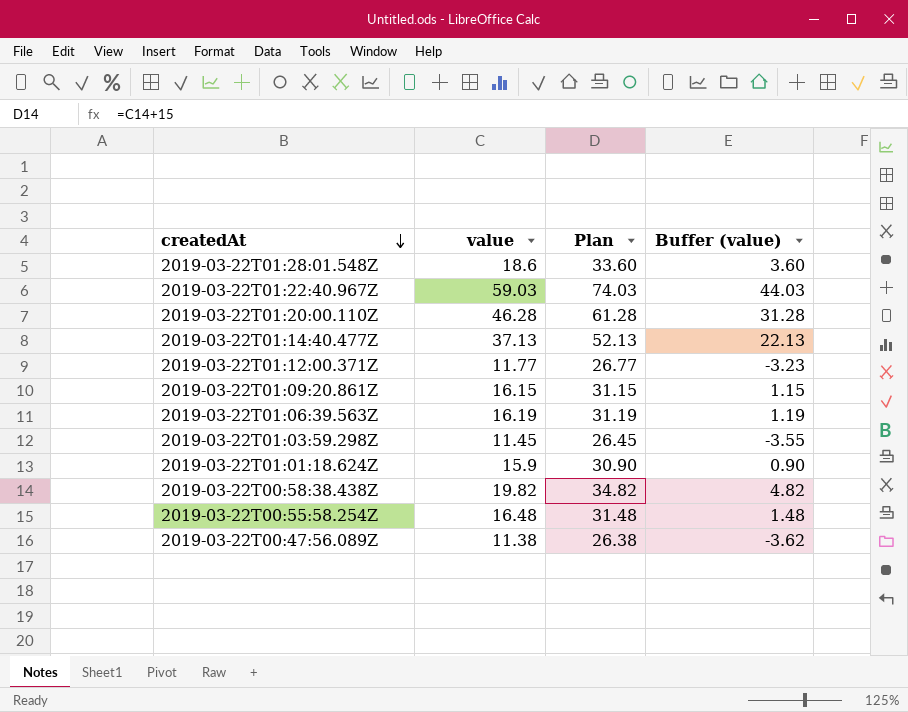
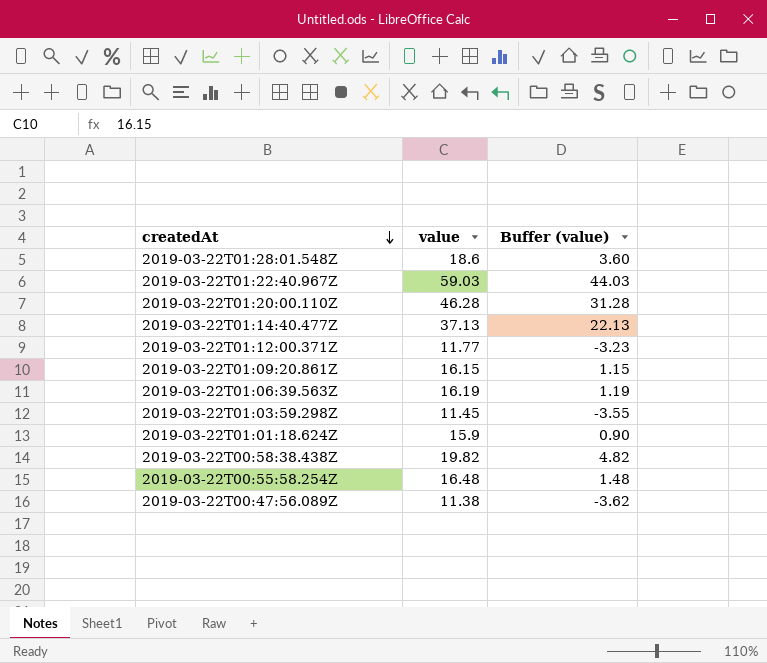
column Plan | formula: [value] + 15 -> none

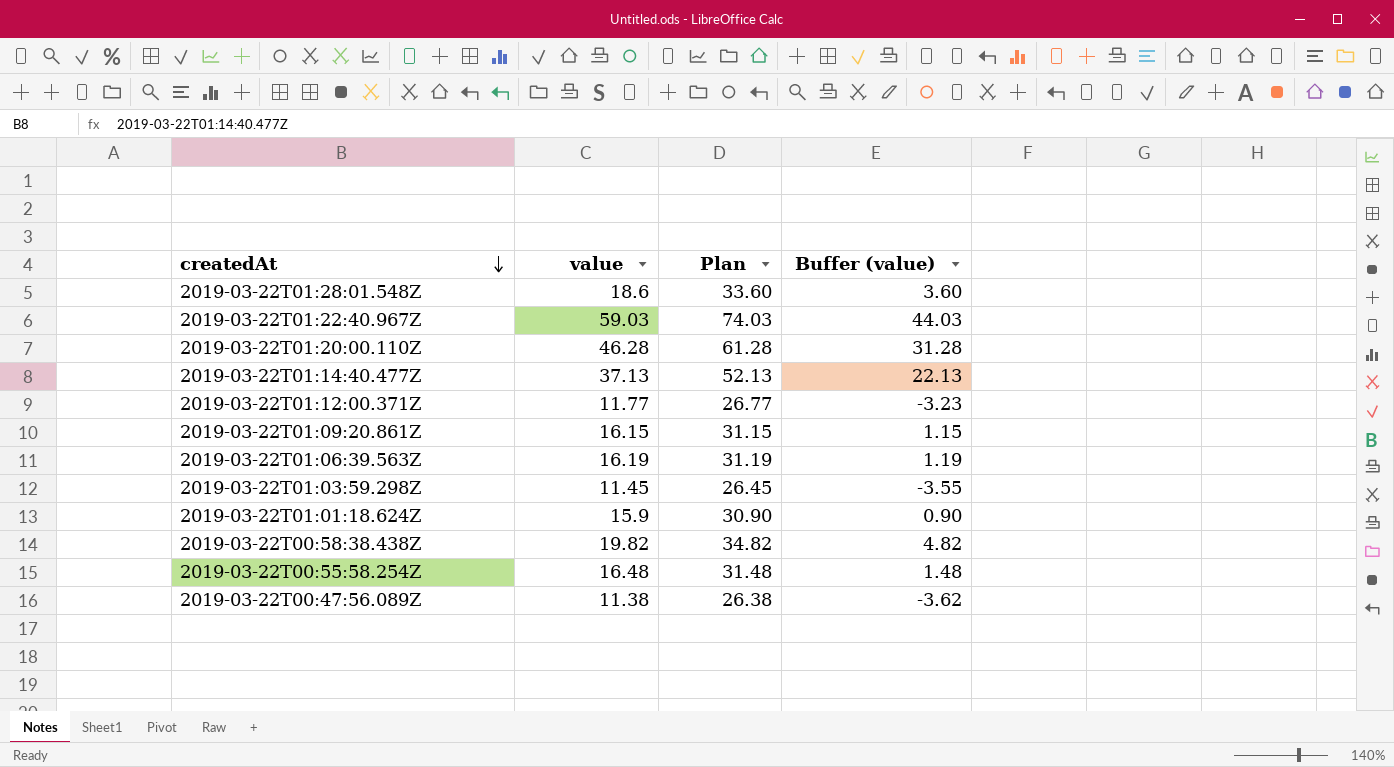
column Plan | formula: none -> [value] + 15

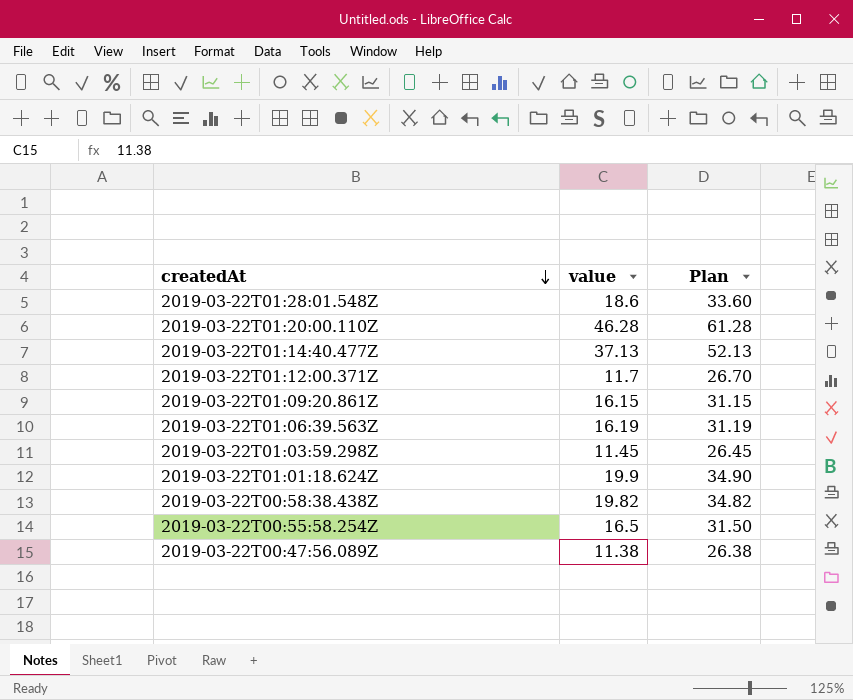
column Buffer (value) | formula: [value] - 15 -> none
row 2019-03-22T01:22:40.967Z: 59.03 | 74.03 | 44.03 -> none
2019-03-22T01:12:00.371Z | value: 11.77 -> 11.7
2019-03-22T01:12:00.371Z | Plan: 26.77 -> 26.70
2019-03-22T01:01:18.624Z | value: 15.9 -> 19.9
2019-03-22T01:01:18.624Z | Plan: 30.90 -> 34.90
2019-03-22T00:55:58.254Z | value: 16.48 -> 16.5
2019-03-22T00:55:58.254Z | Plan: 31.48 -> 31.50

